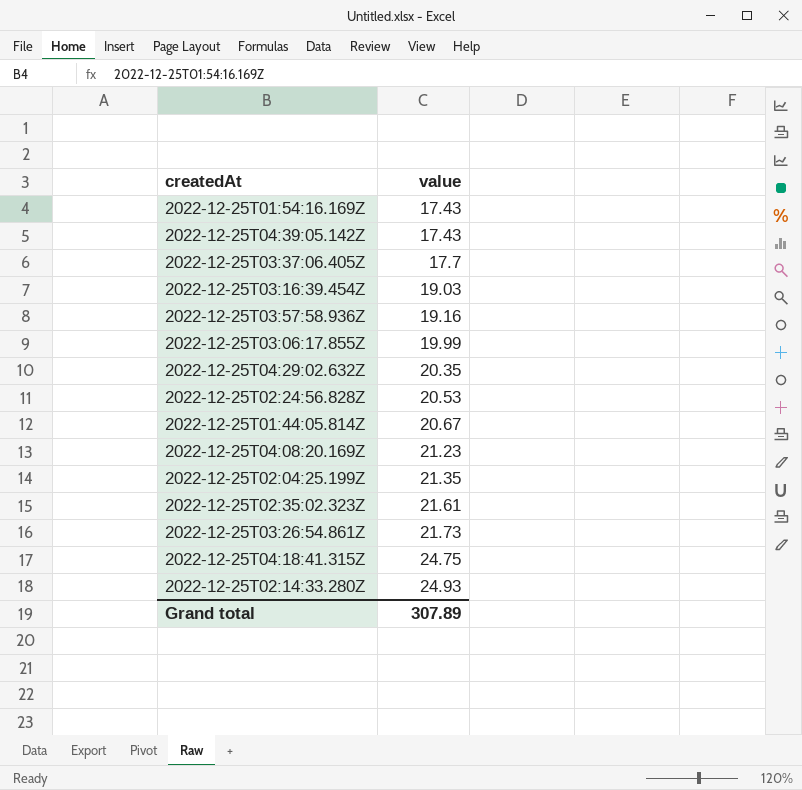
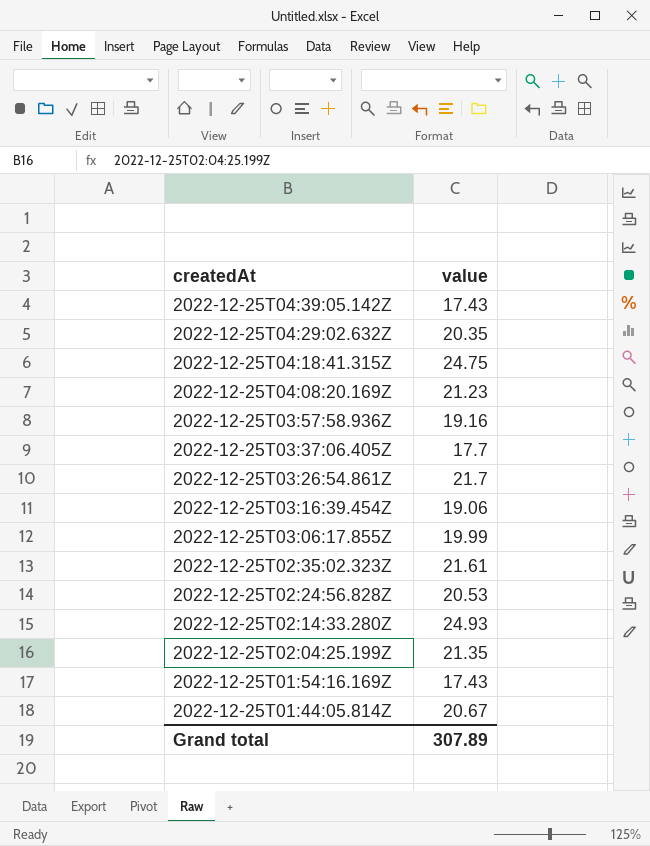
row order: value ascending -> createdAt descending
2022-12-25T03:26:54.861Z | value: 21.73 -> 21.7
2022-12-25T03:16:39.454Z | value: 19.03 -> 19.06

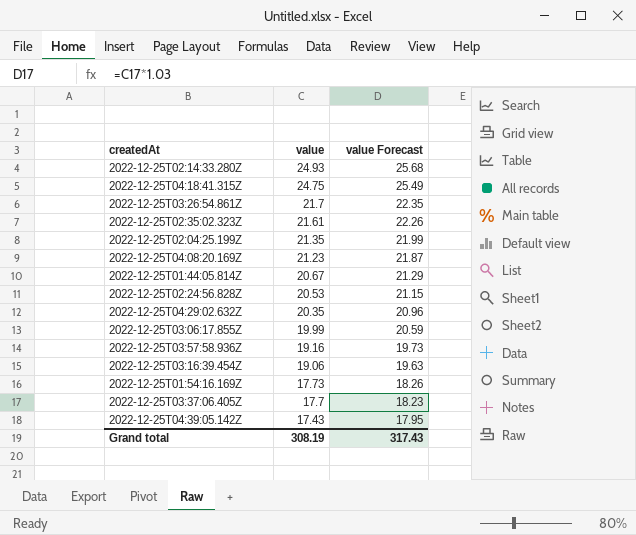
row order: createdAt descending -> value descending
column value Forecast | formula: none -> [value] * 1.03
2022-12-25T01:54:16.169Z | value: 17.43 -> 17.73
Grand total | value: 307.89 -> 308.19

